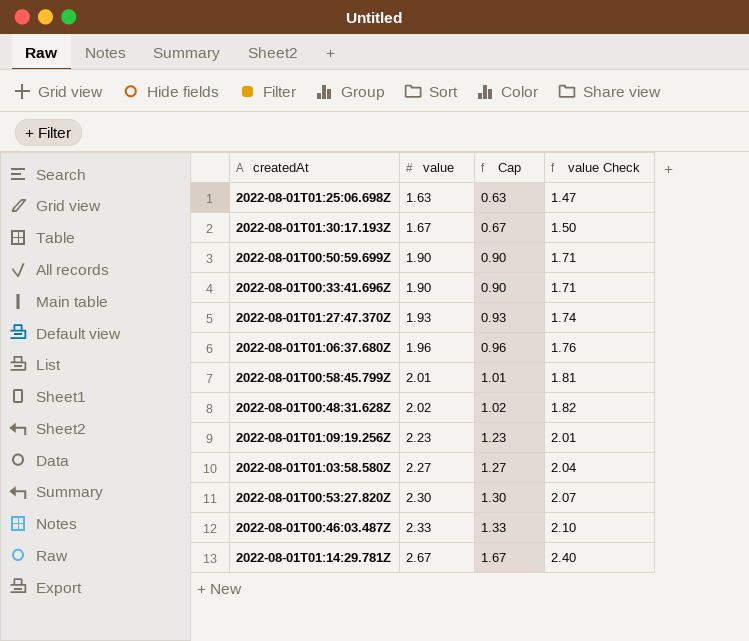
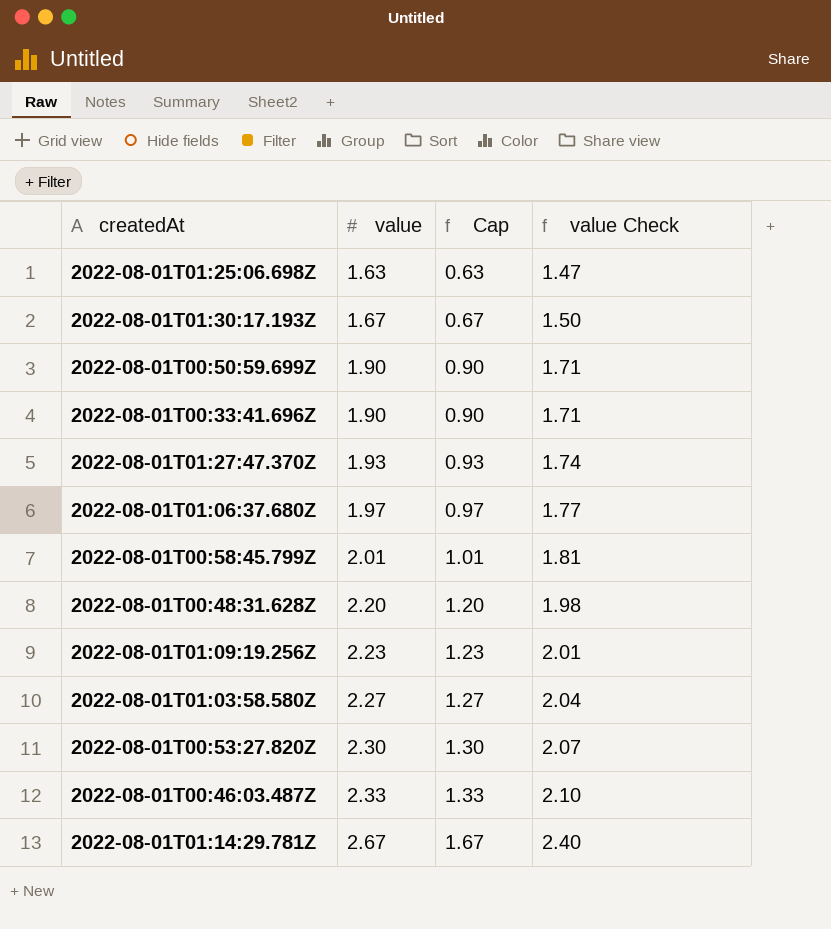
2022-08-01T01:06:37.680Z | value: 1.96 -> 1.97
2022-08-01T01:06:37.680Z | Cap: 0.96 -> 0.97
2022-08-01T01:06:37.680Z | value Check: 1.76 -> 1.77
2022-08-01T00:48:31.628Z | value: 2.02 -> 2.20
2022-08-01T00:48:31.628Z | Cap: 1.02 -> 1.20
2022-08-01T00:48:31.628Z | value Check: 1.82 -> 1.98

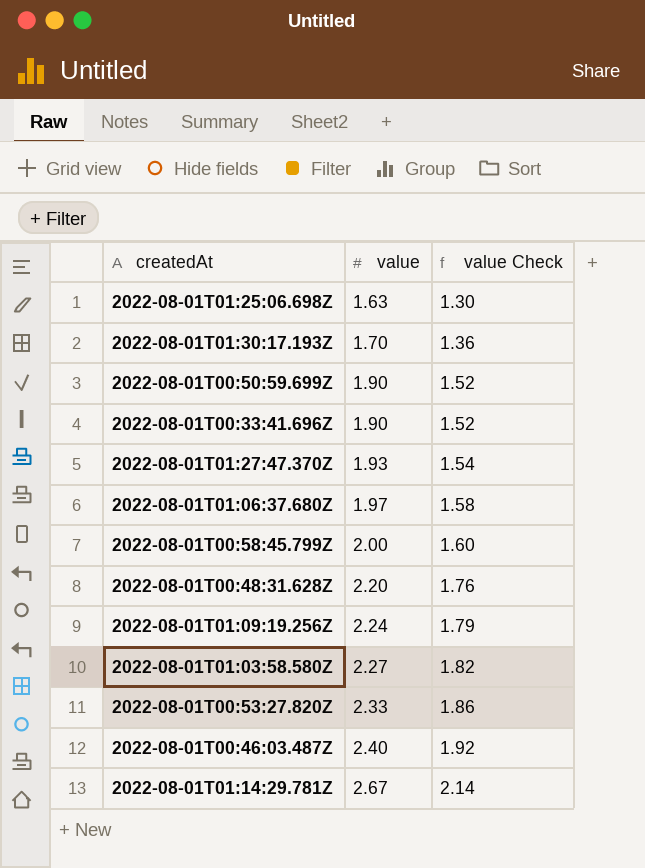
column Cap | formula: [value] - 1 -> none
column value Check | formula: [value] * 0.9 -> [value] * 0.8
2022-08-01T01:30:17.193Z | value: 1.67 -> 1.70
2022-08-01T00:58:45.799Z | value: 2.01 -> 2.00
2022-08-01T01:09:19.256Z | value: 2.23 -> 2.24
2022-08-01T00:53:27.820Z | value: 2.30 -> 2.33
2022-08-01T00:46:03.487Z | value: 2.33 -> 2.40

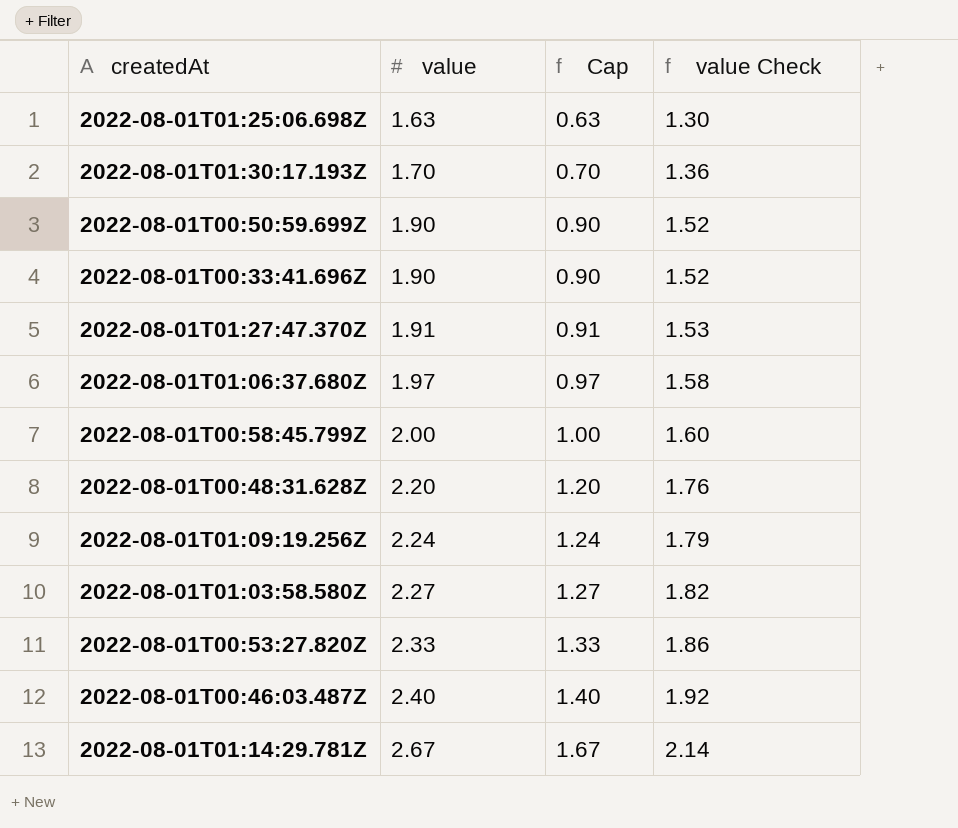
column Cap | formula: none -> [value] - 1
2022-08-01T01:27:47.370Z | value: 1.93 -> 1.91
2022-08-01T01:27:47.370Z | value Check: 1.54 -> 1.53

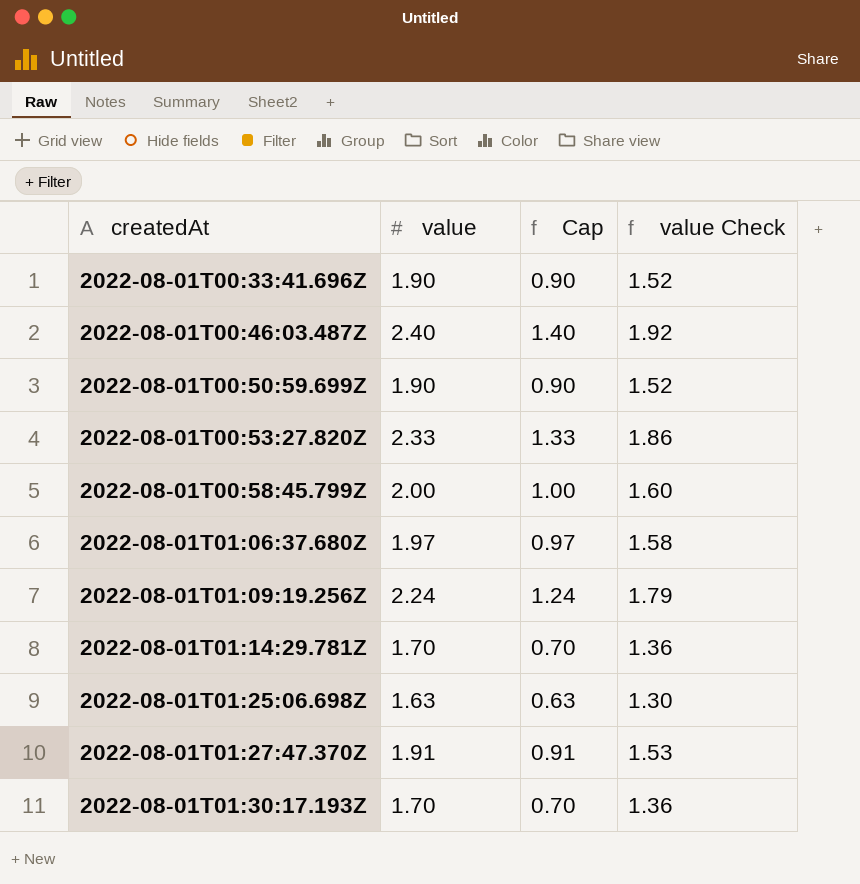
row order: value ascending -> createdAt ascending
row 2022-08-01T00:48:31.628Z: 2.20 | 1.20 | 1.76 -> none
row 2022-08-01T01:03:58.580Z: 2.27 | 1.27 | 1.82 -> none
2022-08-01T01:14:29.781Z | value: 2.67 -> 1.70
2022-08-01T01:14:29.781Z | Cap: 1.67 -> 0.70
2022-08-01T01:14:29.781Z | value Check: 2.14 -> 1.36

